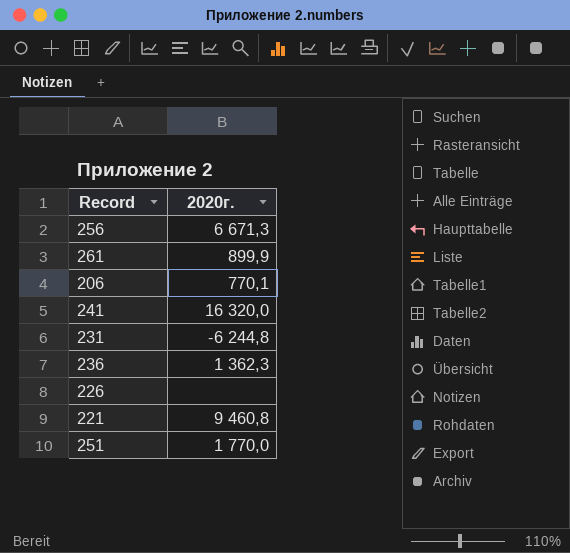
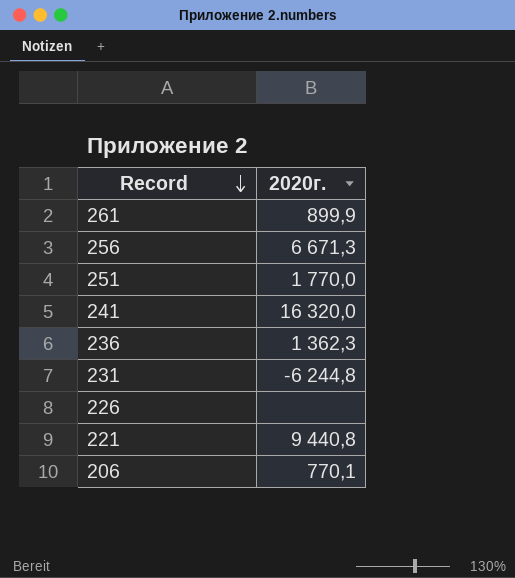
row order: none -> Record descending
221 | 2020г.: 9 460,8 -> 9 440,8

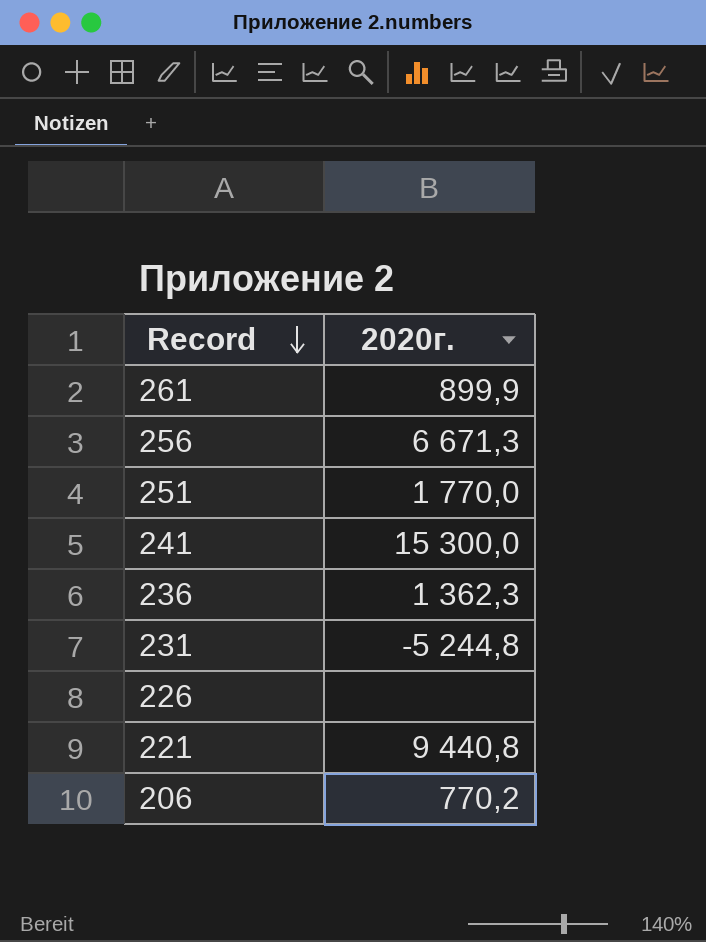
241 | 2020г.: 16 320,0 -> 15 300,0
231 | 2020г.: -6 244,8 -> -5 244,8
206 | 2020г.: 770,1 -> 770,2

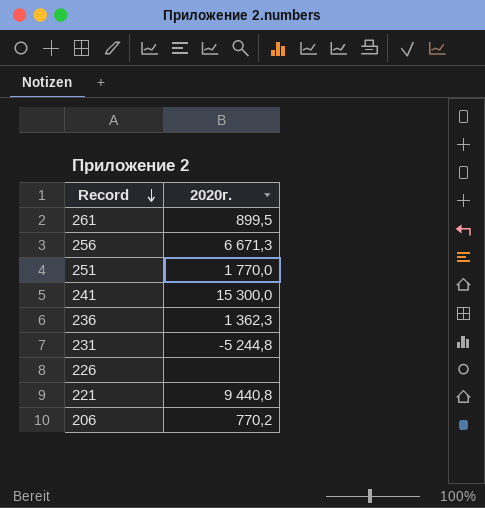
261 | 2020г.: 899,9 -> 899,5

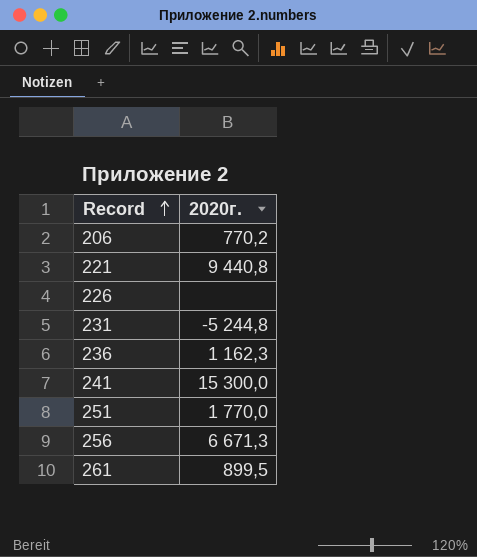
row order: Record descending -> Record ascending
236 | 2020г.: 1 362,3 -> 1 162,3

